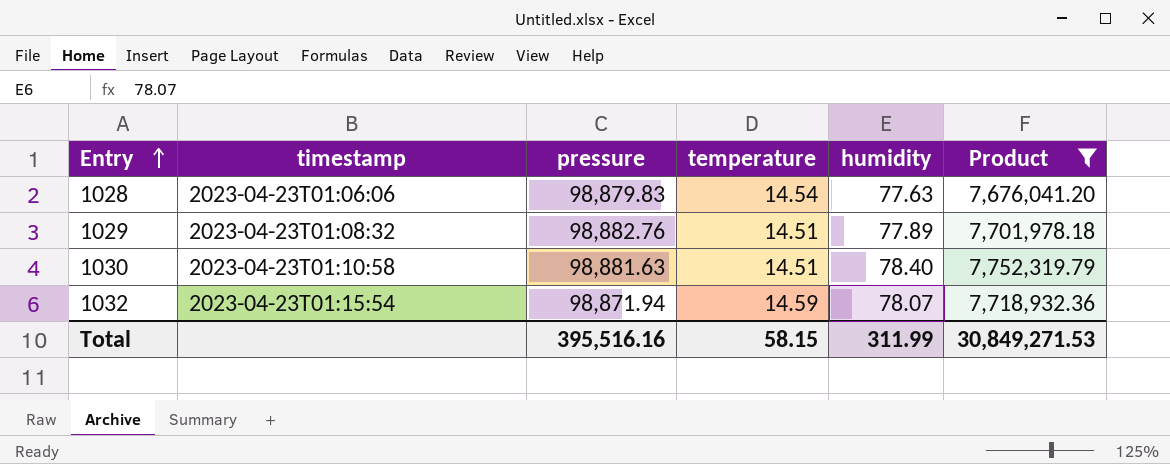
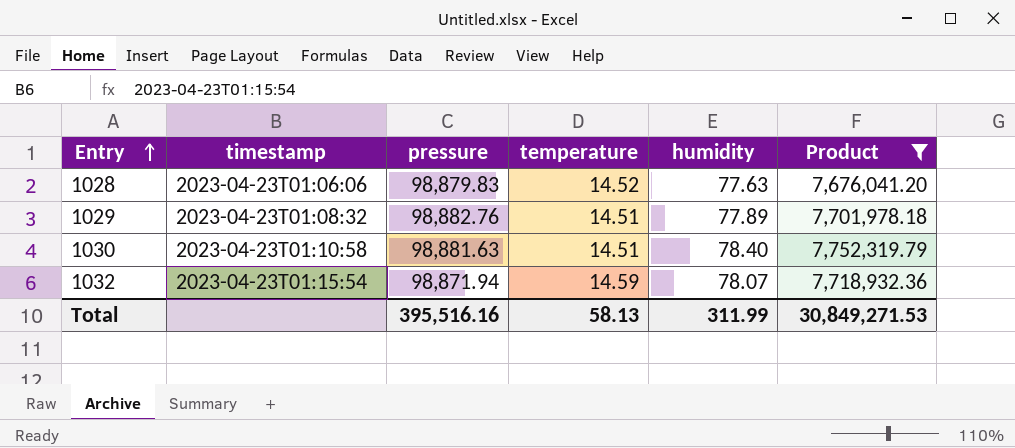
1028 | temperature: 14.54 -> 14.52
Total | temperature: 58.15 -> 58.13

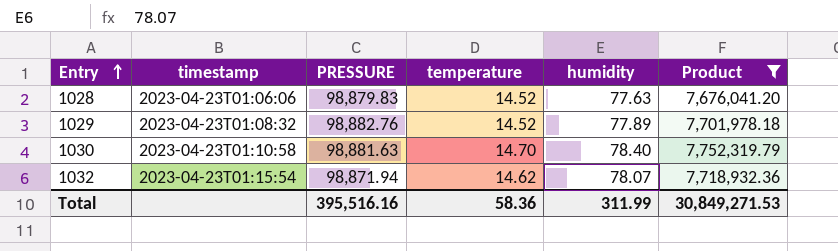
column name: pressure -> PRESSURE
1029 | temperature: 14.51 -> 14.52
1030 | temperature: 14.51 -> 14.70
1032 | temperature: 14.59 -> 14.62
Total | temperature: 58.13 -> 58.36

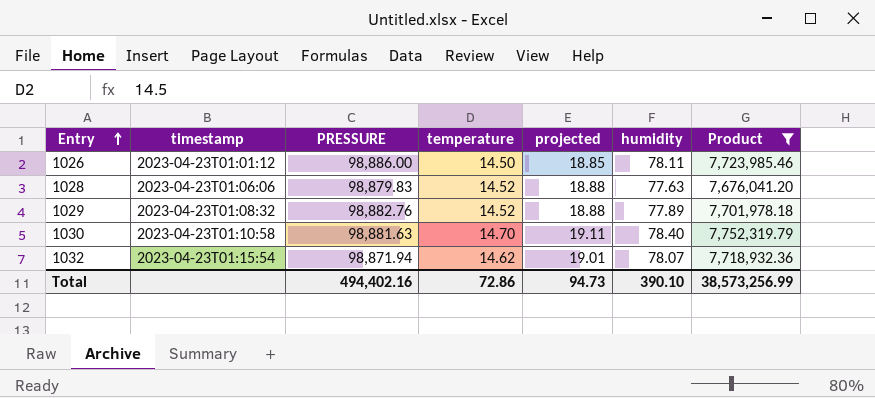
column projected | formula: none -> [temperature] * 1.3
row 1026: none -> 2023-04-23T01:01:12 | 98,886.00 | 14.50 | 18.85 | 78.11 | 7,723,985.46
Total | PRESSURE: 395,516.16 -> 494,402.16
Total | temperature: 58.36 -> 72.86
Total | humidity: 311.99 -> 390.10
Total | Product: 30,849,271.53 -> 38,573,256.99

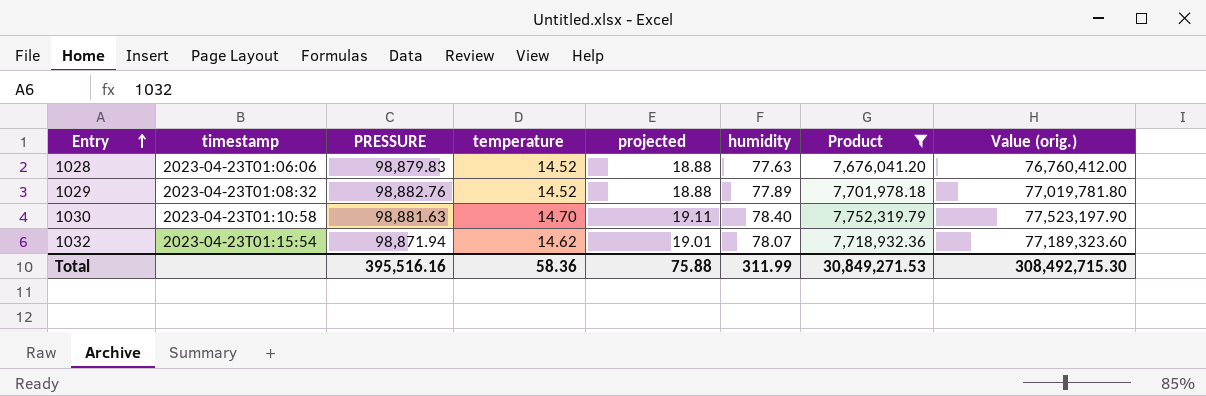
column Value (orig.) | formula: none -> [Product] * 10
row 1026: 2023-04-23T01:01:12 | 98,886.00 | 14.50 | 18.85 | 78.11 | 7,723,985.46 -> none
Total | PRESSURE: 494,402.16 -> 395,516.16
Total | temperature: 72.86 -> 58.36
Total | projected: 94.73 -> 75.88
Total | humidity: 390.10 -> 311.99
Total | Product: 38,573,256.99 -> 30,849,271.53

